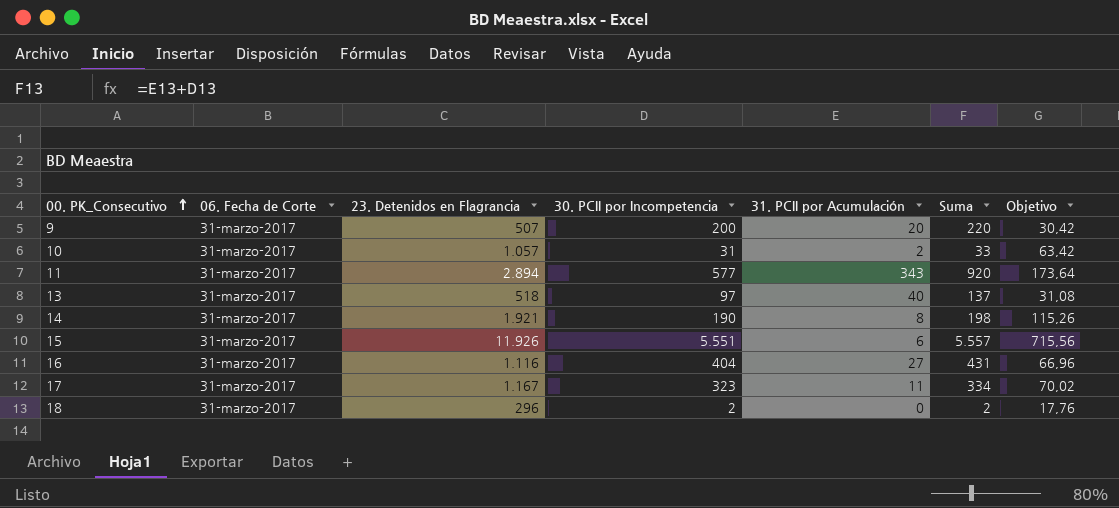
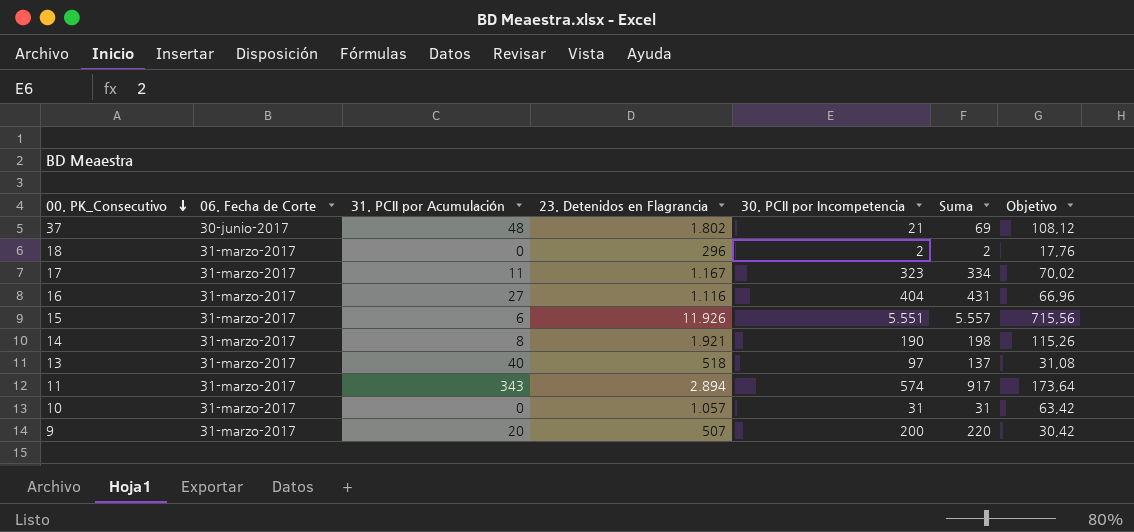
row order: 00. PK_Consecutivo ascending -> 00. PK_Consecutivo descending
column 31. PCII por Acumulación | position: 5 -> 3
row 37: none -> 30-junio-2017 | 48 | 1.802 | 21 | 69 | 108,12
11 | 30. PCII por Incompetencia: 577 -> 574
11 | Suma: 920 -> 917
10 | 31. PCII por Acumulación: 2 -> 0
10 | Suma: 33 -> 31

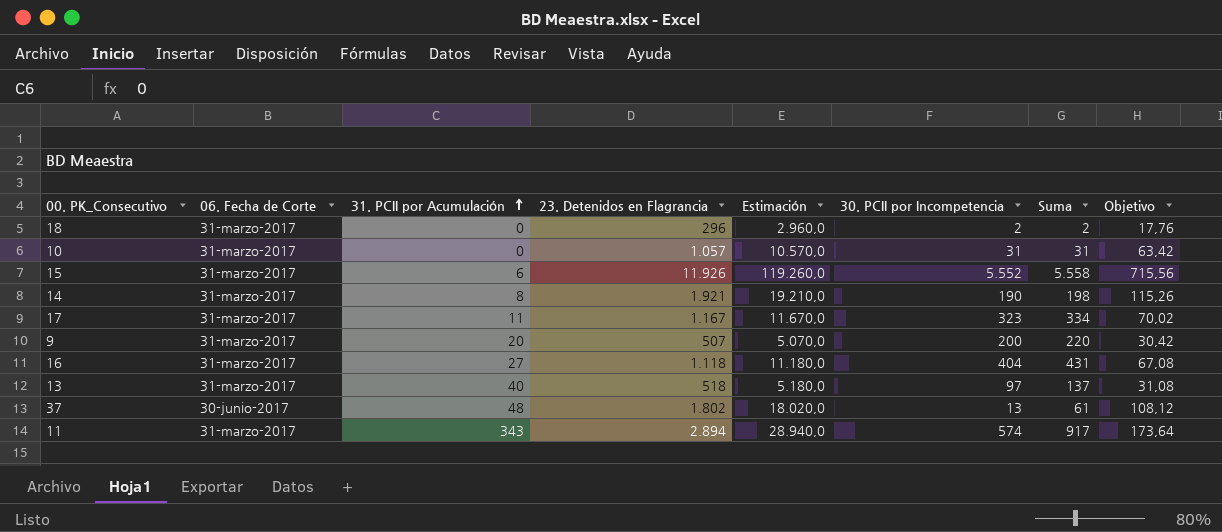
row order: 00. PK_Consecutivo descending -> 31. PCII por Acumulación ascending
column Estimación | formula: none -> [23. Detenidos en Flagrancia] * 10
15 | 30. PCII por Incompetencia: 5.551 -> 5.552
15 | Suma: 5.557 -> 5.558
16 | 23. Detenidos en Flagrancia: 1.116 -> 1.118
16 | Objetivo: 66,96 -> 67,08
37 | 30. PCII por Incompetencia: 21 -> 13
37 | Suma: 69 -> 61

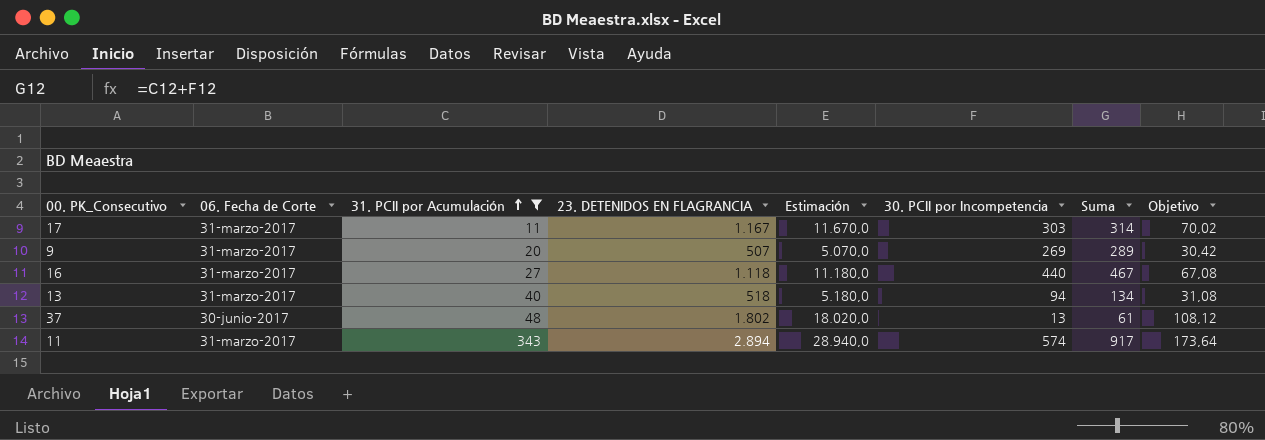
filter: none -> 31. PCII por Acumulación >= 11
column name: 23. Detenidos en Flagrancia -> 23. DETENIDOS EN FLAGRANCIA
17 | 30. PCII por Incompetencia: 323 -> 303
17 | Suma: 334 -> 314
9 | 30. PCII por Incompetencia: 200 -> 269
9 | Suma: 220 -> 289
16 | 30. PCII por Incompetencia: 404 -> 440
16 | Suma: 431 -> 467
13 | 30. PCII por Incompetencia: 97 -> 94
13 | Suma: 137 -> 134

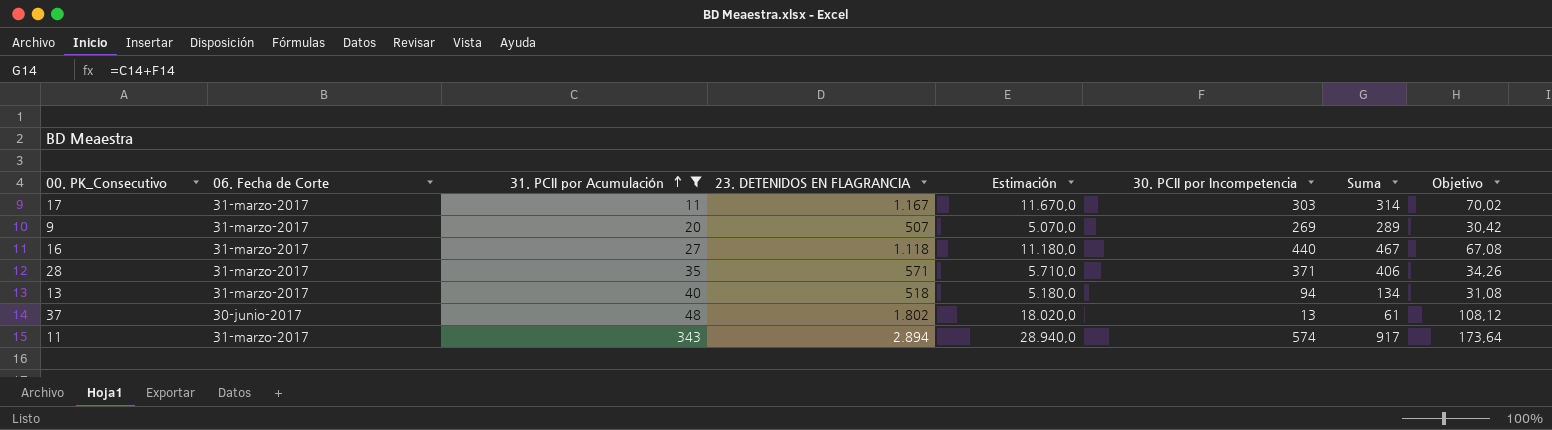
row 28: none -> 31-marzo-2017 | 35 | 571 | 5.710,0 | 371 | 406 | 34,26

